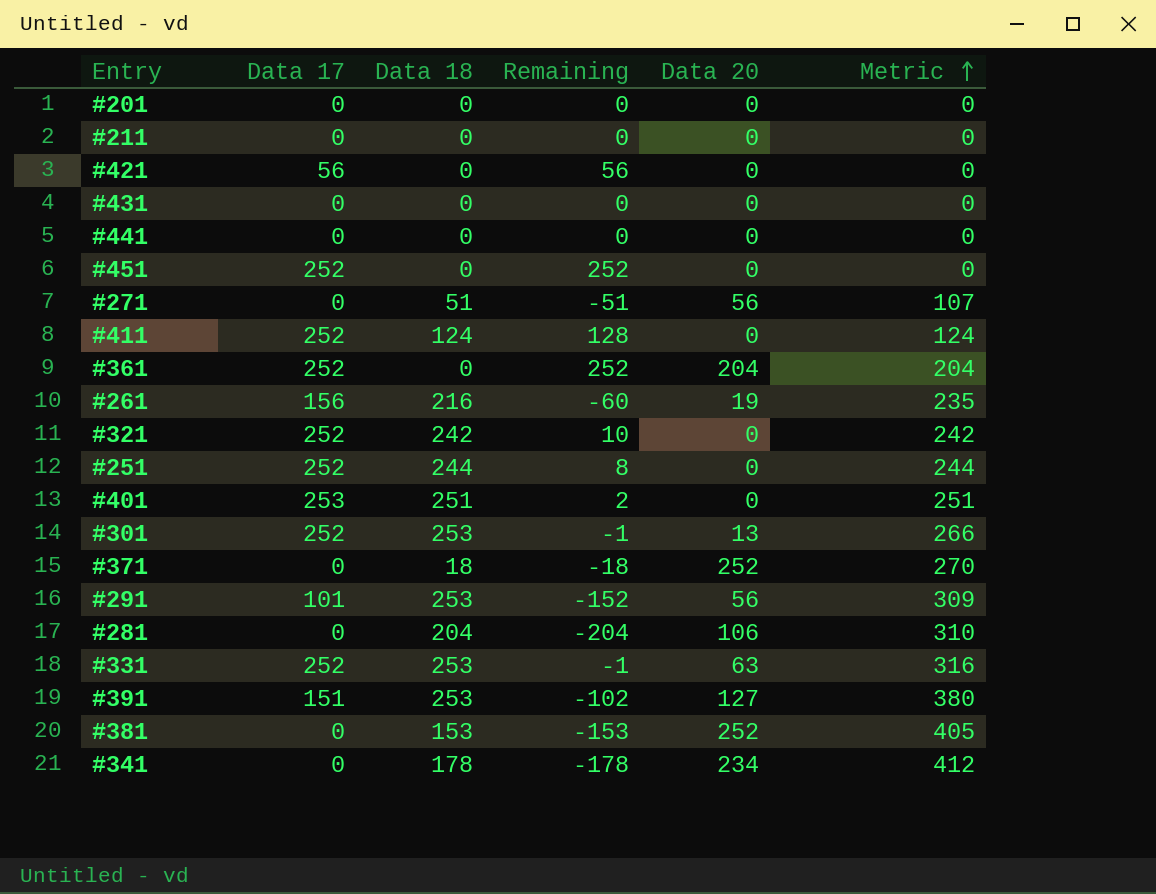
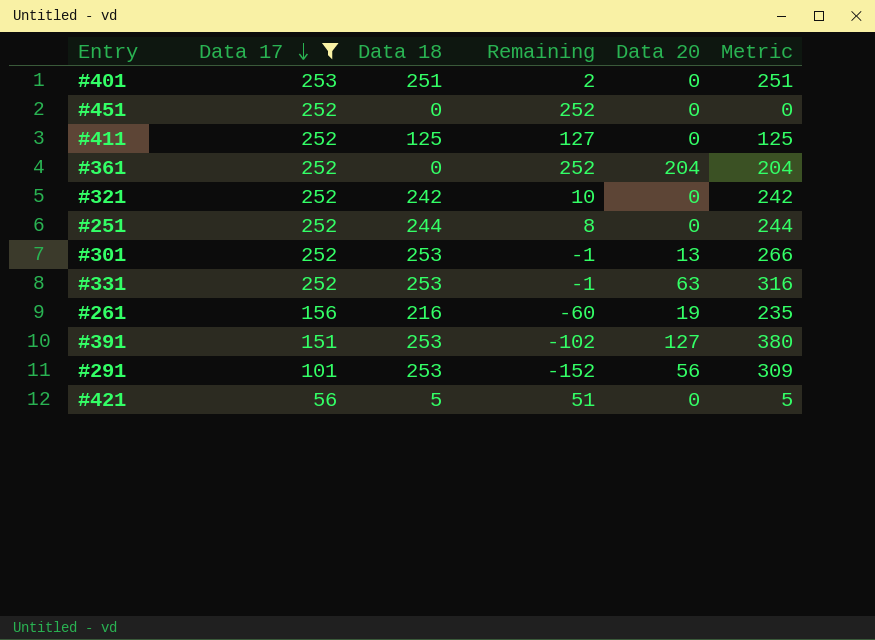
filter: none -> Data 17 != 0
row order: Metric ascending -> Data 17 descending
#411 | Data 18: 124 -> 125
#411 | Remaining: 128 -> 127
#411 | Metric: 124 -> 125
#421 | Data 18: 0 -> 5
#421 | Remaining: 56 -> 51
#421 | Metric: 0 -> 5

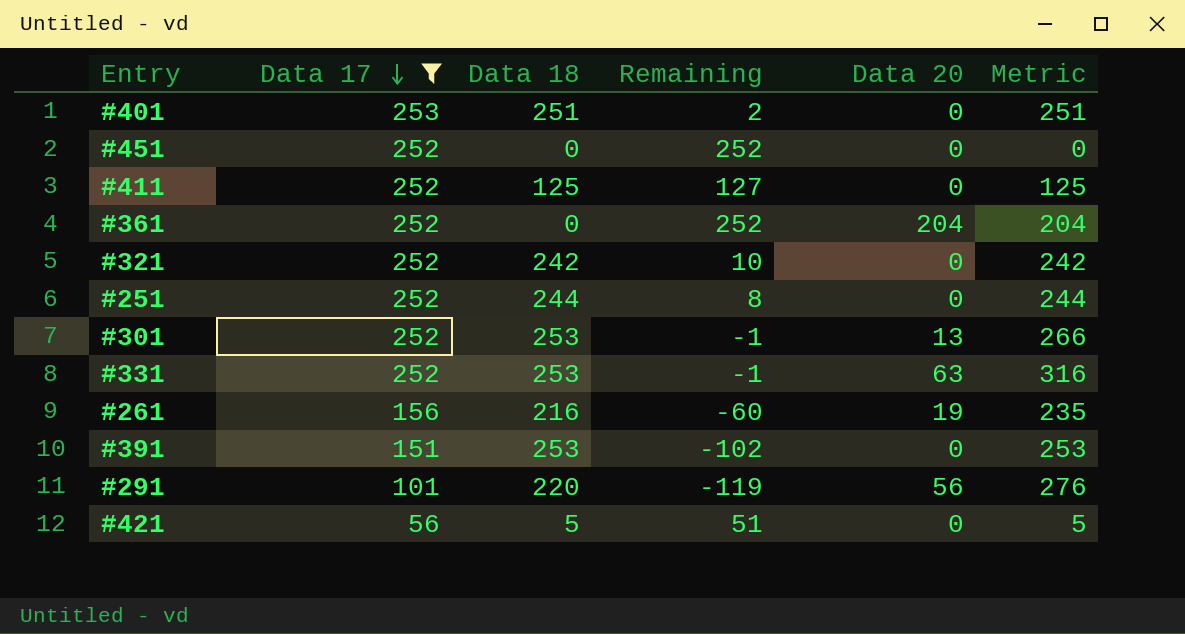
#391 | Data 20: 127 -> 0
#391 | Metric: 380 -> 253
#291 | Data 18: 253 -> 220
#291 | Remaining: -152 -> -119
#291 | Metric: 309 -> 276

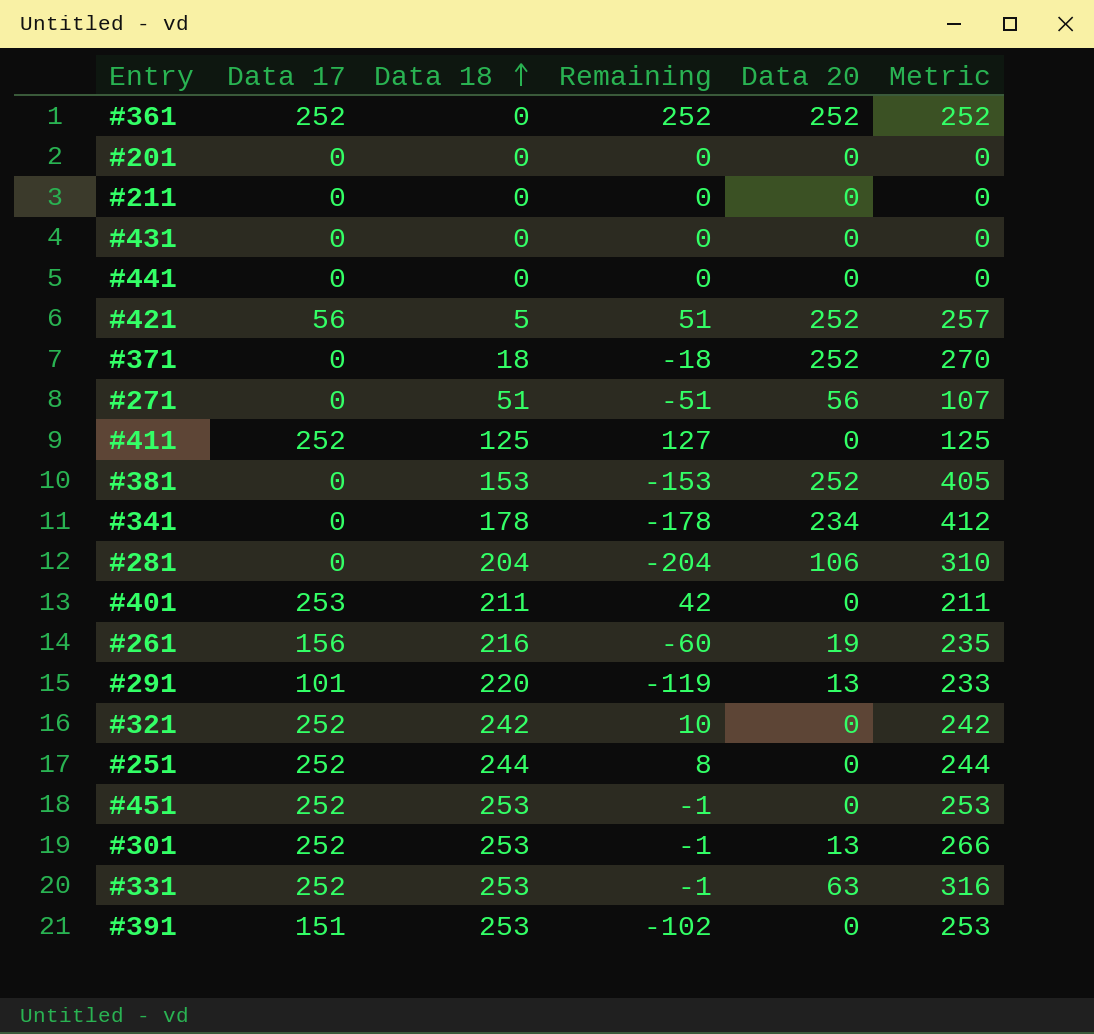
filter: Data 17 != 0 -> none
row order: Data 17 descending -> Data 18 ascending
#361 | Data 20: 204 -> 252
#361 | Metric: 204 -> 252
#421 | Data 20: 0 -> 252
#421 | Metric: 5 -> 257
#401 | Data 18: 251 -> 211
#401 | Remaining: 2 -> 42
#401 | Metric: 251 -> 211
#291 | Data 20: 56 -> 13
#291 | Metric: 276 -> 233
#451 | Data 18: 0 -> 253
#451 | Remaining: 252 -> -1
#451 | Metric: 0 -> 253

